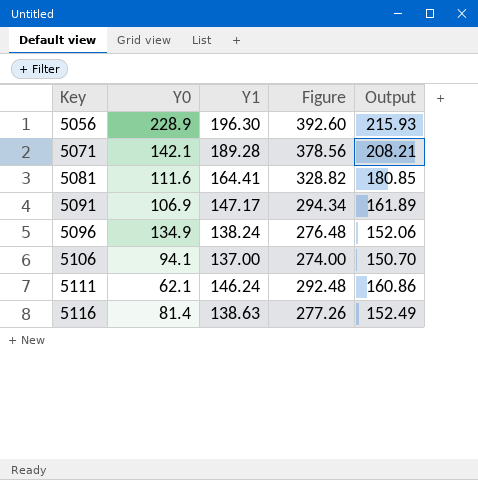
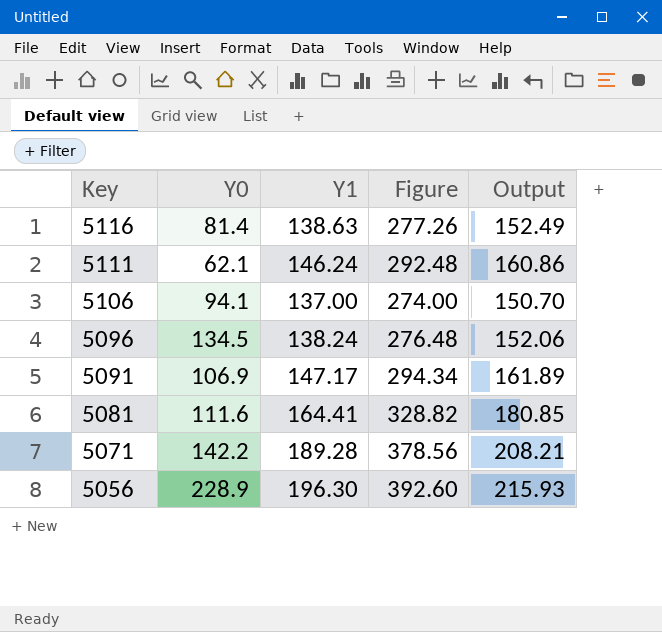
row order: Key ascending -> Key descending
5096 | Y0: 134.9 -> 134.5
5071 | Y0: 142.1 -> 142.2

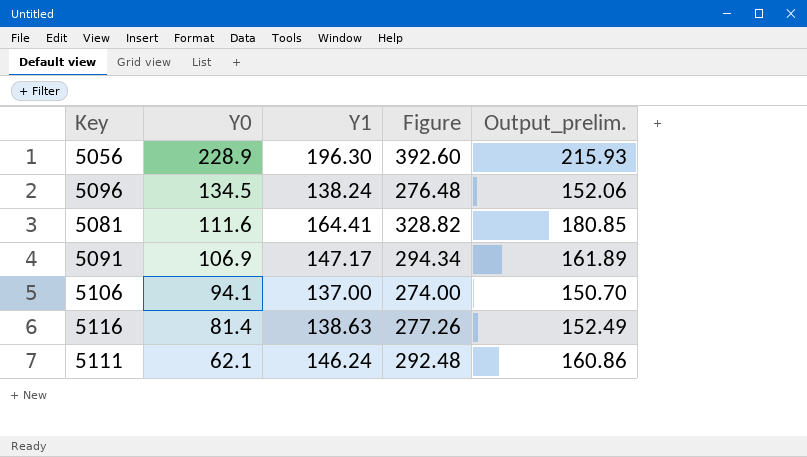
row order: Key descending -> Y0 descending
column name: Output -> Output_prelim.
row 5071: 142.2 | 189.28 | 378.56 | 208.21 -> none

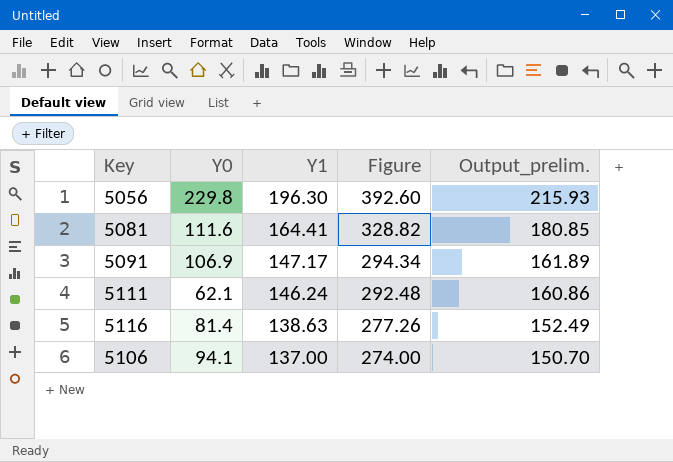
row order: Y0 descending -> Y1 descending
row 5096: 134.5 | 138.24 | 276.48 | 152.06 -> none
5056 | Y0: 228.9 -> 229.8

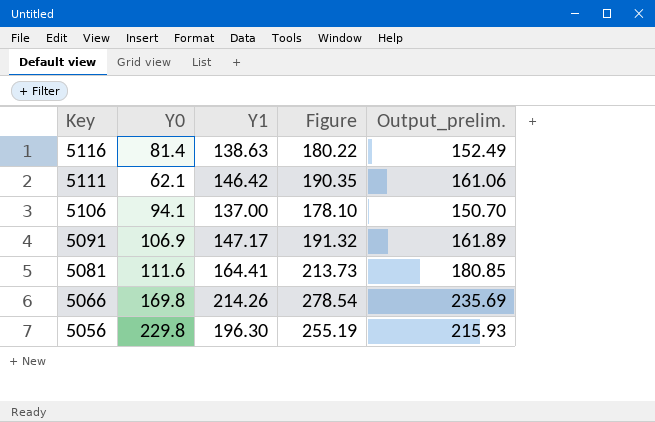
row order: Y1 descending -> Key descending
column Figure | formula: [Y1] * 2 -> [Y1] * 1.3
5111 | Y1: 146.24 -> 146.42
5111 | Output_prelim.: 160.86 -> 161.06
row 5066: none -> 169.8 | 214.26 | 278.54 | 235.69

